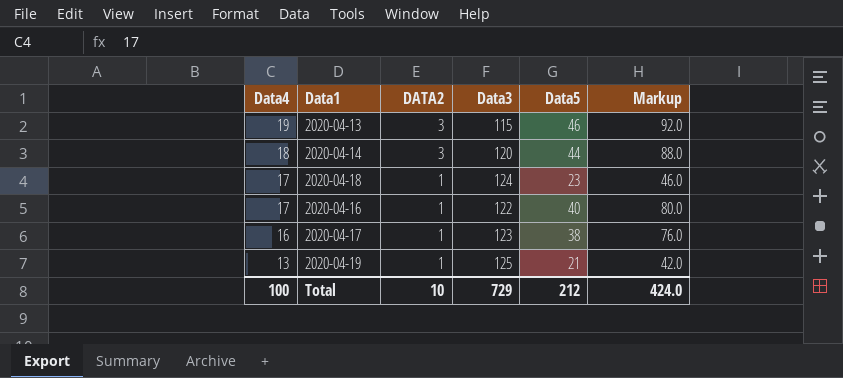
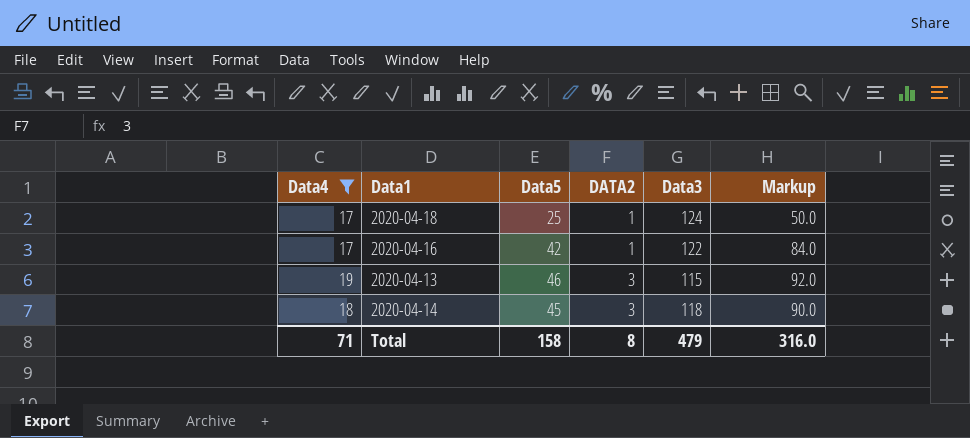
filter: none -> Data4 >= 17
row order: Data4 descending -> DATA2 ascending
column Data5 | position: 5 -> 3
2020-04-18 | Data5: 23 -> 25
2020-04-18 | Markup: 46.0 -> 50.0
2020-04-16 | Data5: 40 -> 42
2020-04-16 | Markup: 80.0 -> 84.0
2020-04-14 | Data5: 44 -> 45
2020-04-14 | Data3: 120 -> 118
2020-04-14 | Markup: 88.0 -> 90.0
Total | Data4: 100 -> 71
Total | Data5: 212 -> 158
Total | DATA2: 10 -> 8
Total | Data3: 729 -> 479
Total | Markup: 424.0 -> 316.0

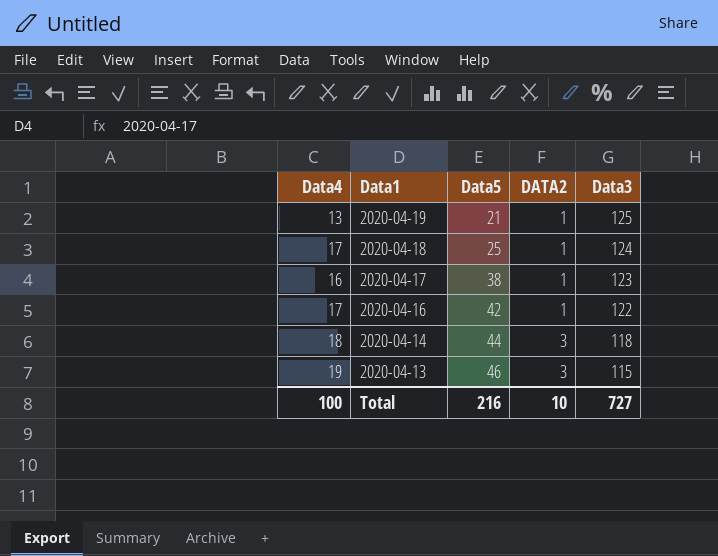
filter: Data4 >= 17 -> none
row order: DATA2 ascending -> Data1 descending
column Markup | formula: [Data5] * 2 -> none
2020-04-14 | Data5: 45 -> 44
Total | Data4: 71 -> 100
Total | Data5: 158 -> 216
Total | DATA2: 8 -> 10
Total | Data3: 479 -> 727

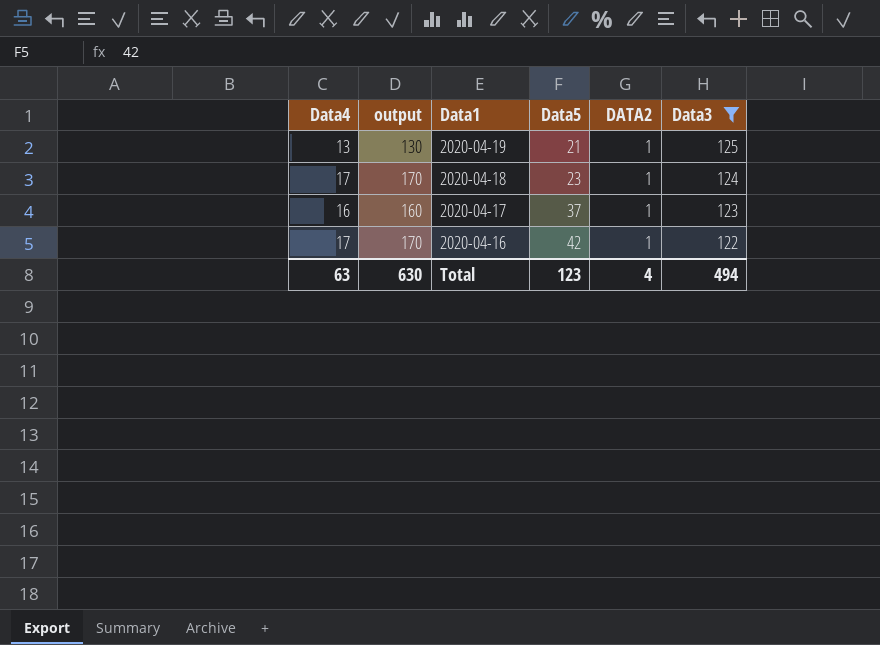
filter: none -> Data3 >= 122
column output | formula: none -> [Data4] * 10
2020-04-18 | Data5: 25 -> 23
2020-04-17 | Data5: 38 -> 37
Total | Data4: 100 -> 63
Total | Data5: 216 -> 123
Total | DATA2: 10 -> 4
Total | Data3: 727 -> 494

